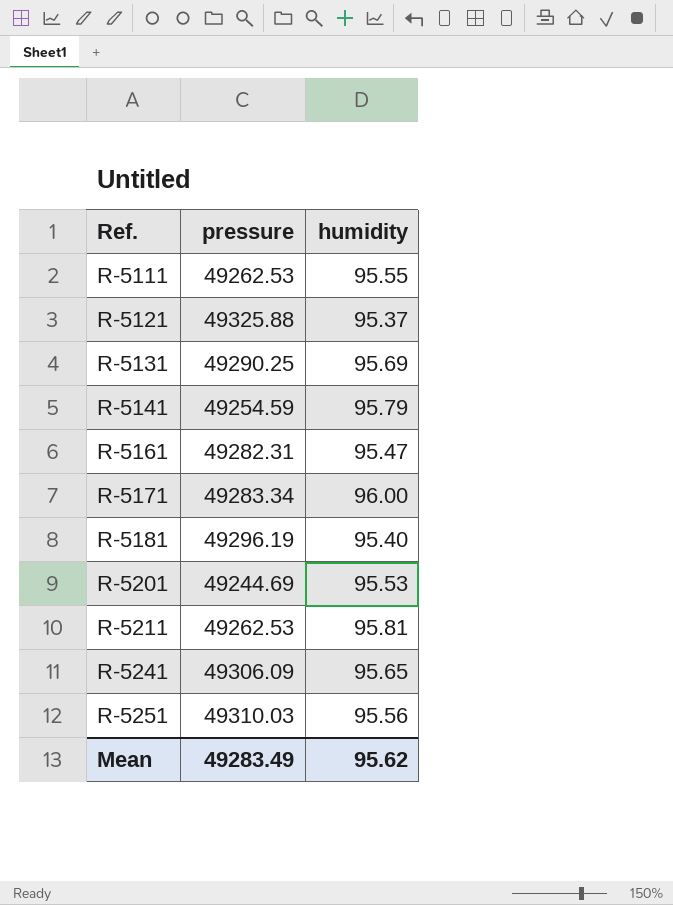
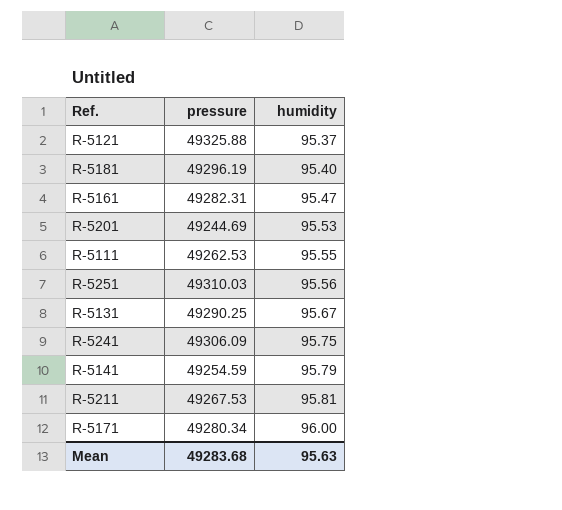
row order: Ref. ascending -> humidity ascending
R-5131 | humidity: 95.69 -> 95.67
R-5241 | humidity: 95.65 -> 95.75
R-5211 | pressure: 49262.53 -> 49267.53
R-5171 | pressure: 49283.34 -> 49280.34
Mean | pressure: 49283.49 -> 49283.68
Mean | humidity: 95.62 -> 95.63

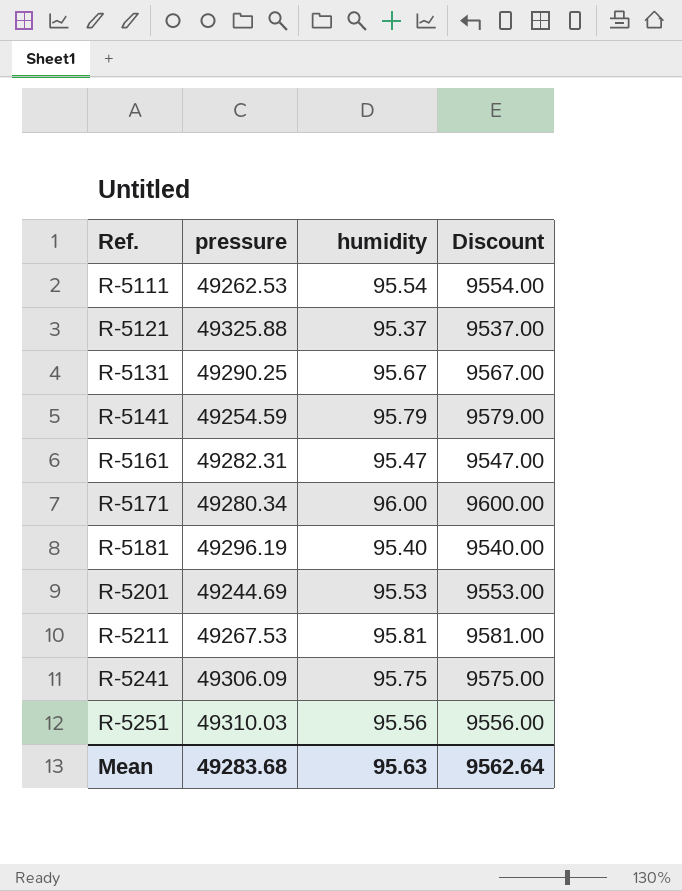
row order: humidity ascending -> Ref. ascending
column Discount | formula: none -> [humidity] * 100
R-5111 | humidity: 95.55 -> 95.54

